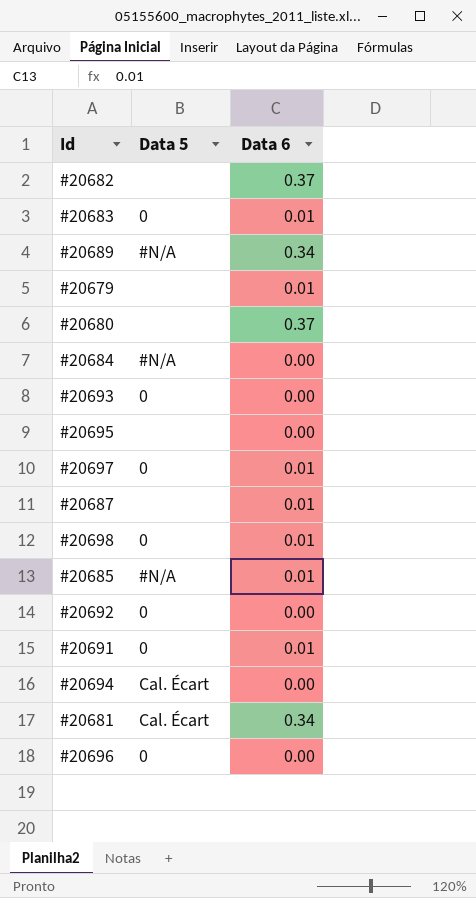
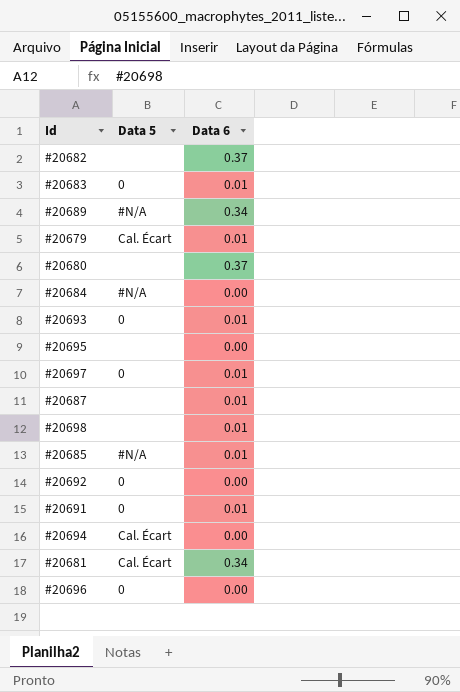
#20679 | Data 5: none -> Cal. Écart
#20693 | Data 6: 0.00 -> 0.01
#20698 | Data 5: 0 -> none

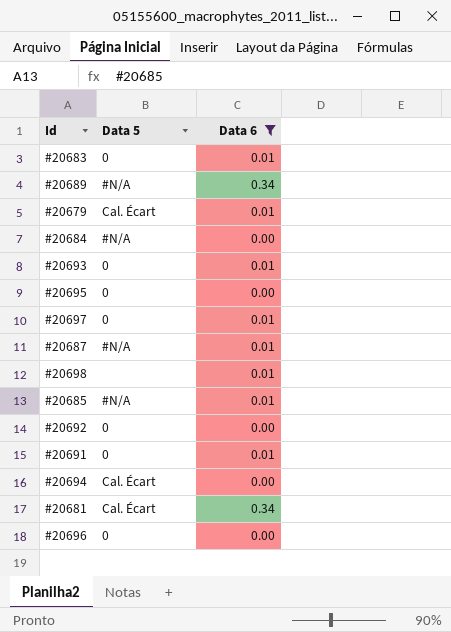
filter: none -> Data 6 != 0.37
#20695 | Data 5: none -> 0
#20687 | Data 5: none -> #N/A

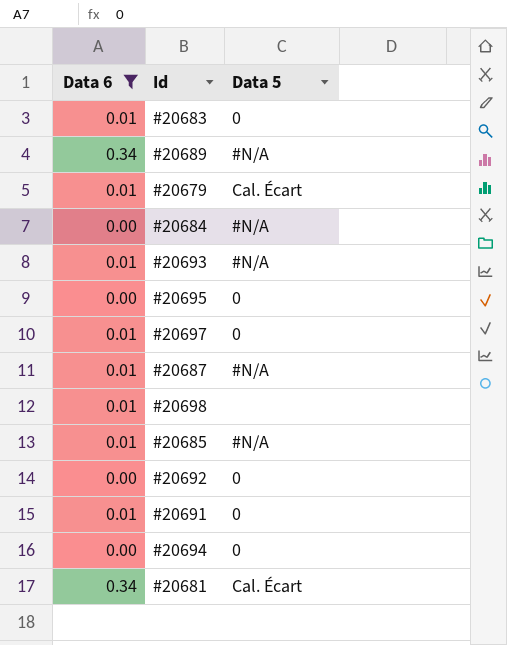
column Data 6 | position: 3 -> 1
row #20696: 0 | 0.00 -> none
#20693 | Data 5: 0 -> #N/A
#20694 | Data 5: Cal. Écart -> 0

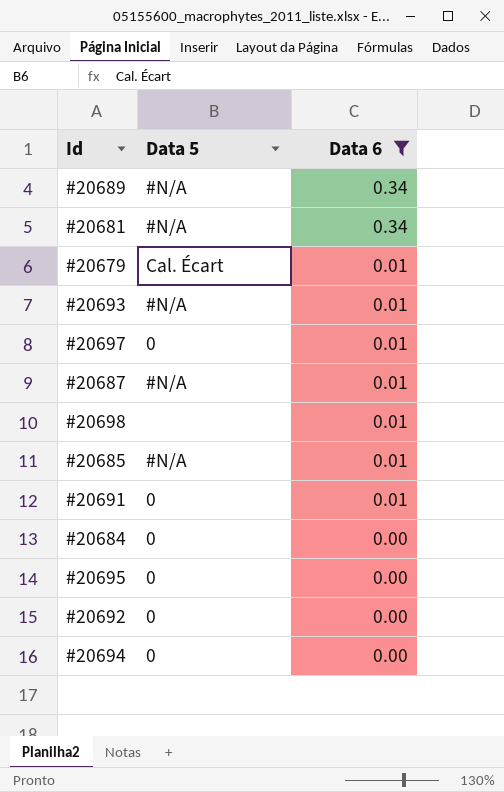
row order: none -> Data 6 descending
column Data 6 | position: 1 -> 3
row #20683: 0.01 | 0 -> none
#20681 | Data 5: Cal. Écart -> #N/A
#20684 | Data 5: #N/A -> 0

